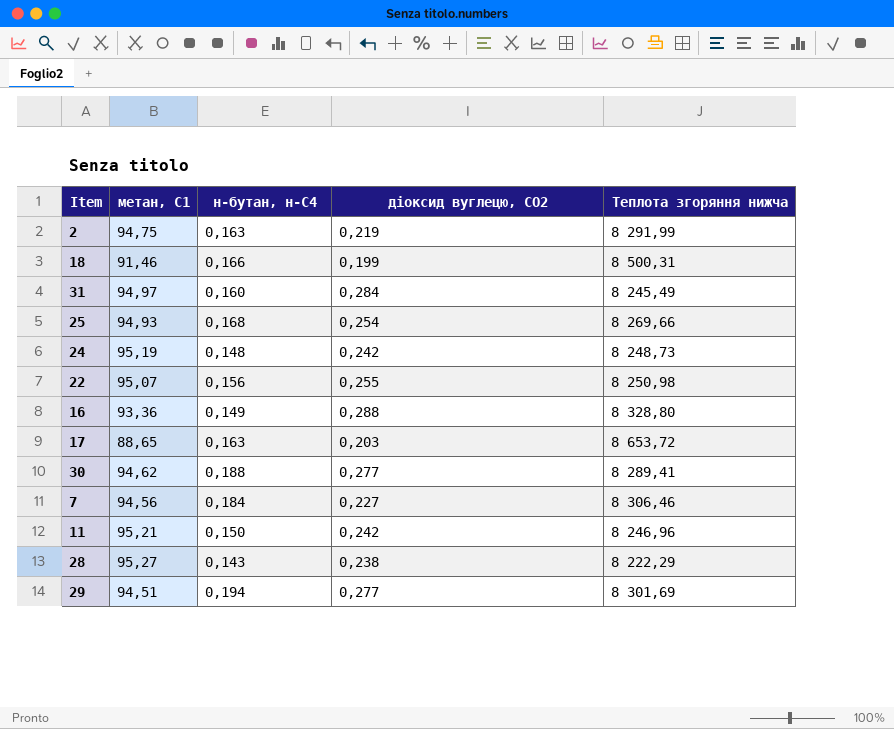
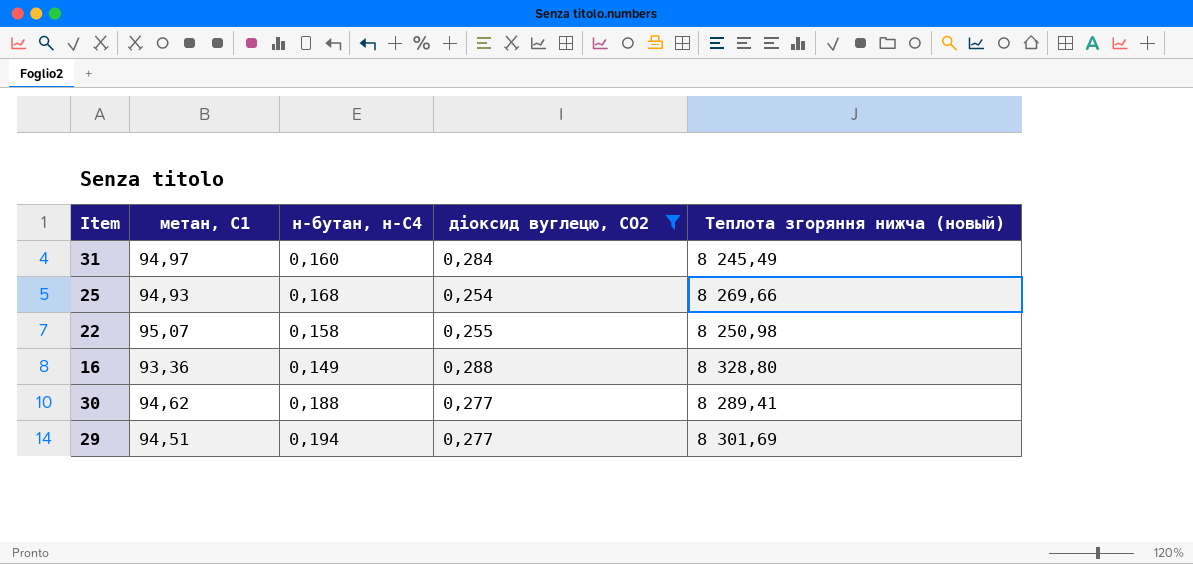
filter: none -> діоксид вуглецю, CО2 >= 0,254
column name: Теплота згоряння нижча -> Теплота згоряння нижча (новый)
22 | н-бутан, н-С4: 0,156 -> 0,158

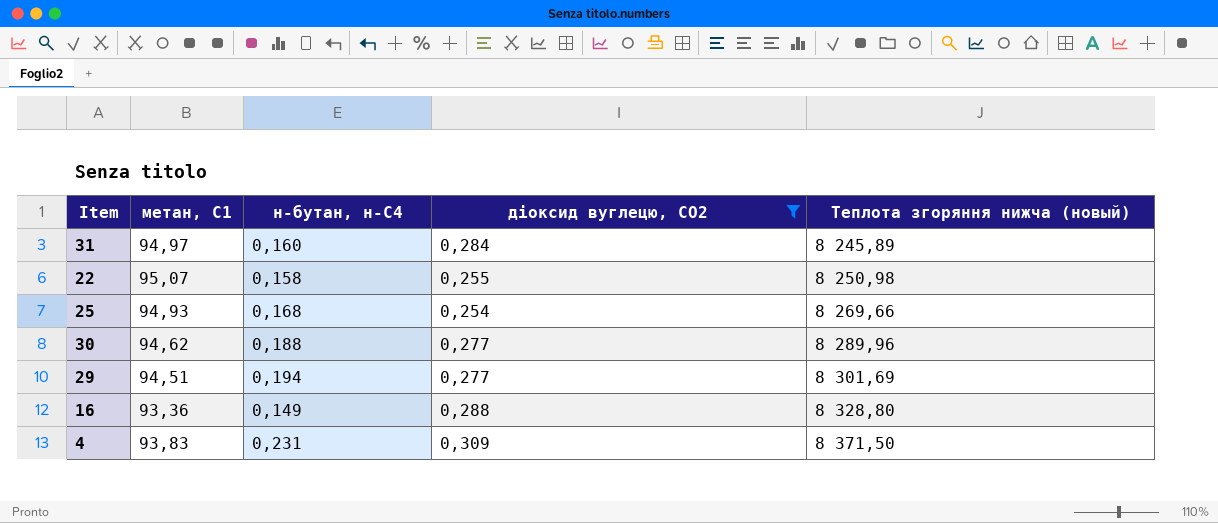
row order: none -> Теплота згоряння нижча (новый) ascending
31 | Теплота згоряння нижча (новый): 8 245,49 -> 8 245,89
30 | Теплота згоряння нижча (новый): 8 289,41 -> 8 289,96
row 4: none -> 93,83 | 0,231 | 0,309 | 8 371,50

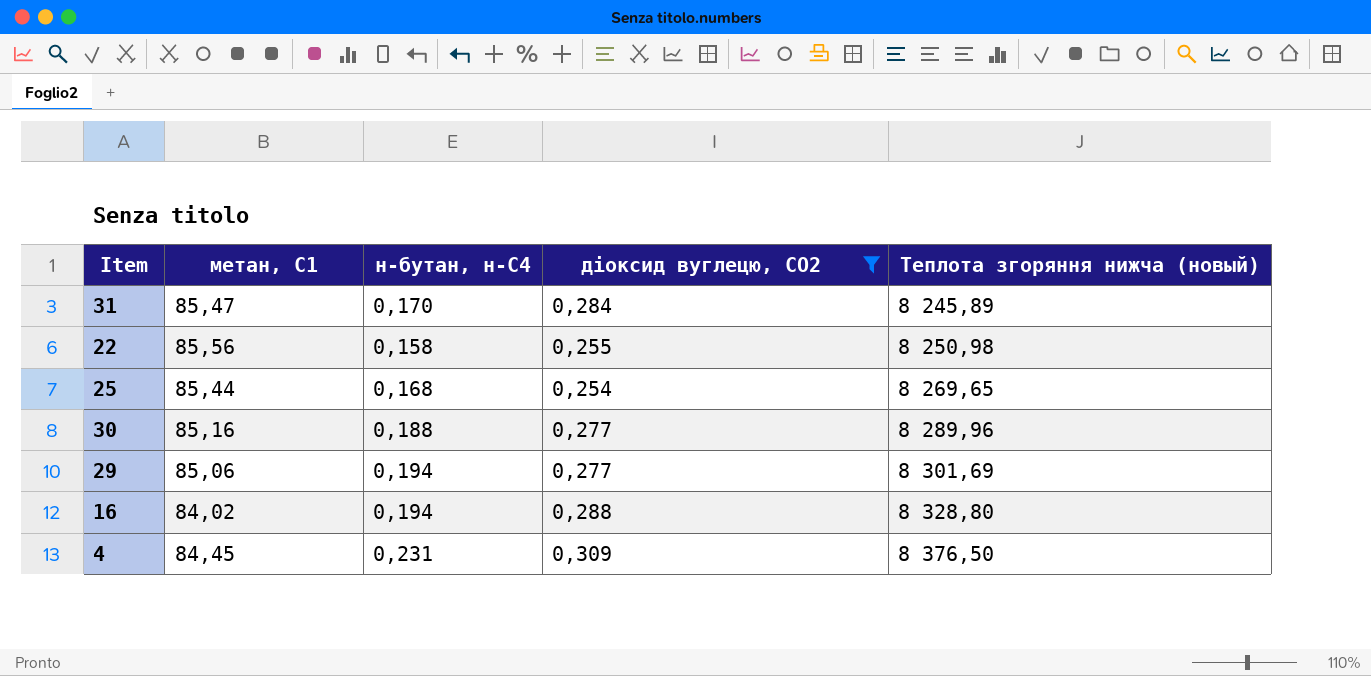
31 | метан, С1: 94,97 -> 85,47
31 | н-бутан, н-С4: 0,160 -> 0,170
22 | метан, С1: 95,07 -> 85,56
25 | метан, С1: 94,93 -> 85,44
25 | Теплота згоряння нижча (новый): 8 269,66 -> 8 269,65
30 | метан, С1: 94,62 -> 85,16
29 | метан, С1: 94,51 -> 85,06
16 | метан, С1: 93,36 -> 84,02
16 | н-бутан, н-С4: 0,149 -> 0,194
4 | метан, С1: 93,83 -> 84,45
4 | Теплота згоряння нижча (новый): 8 371,50 -> 8 376,50

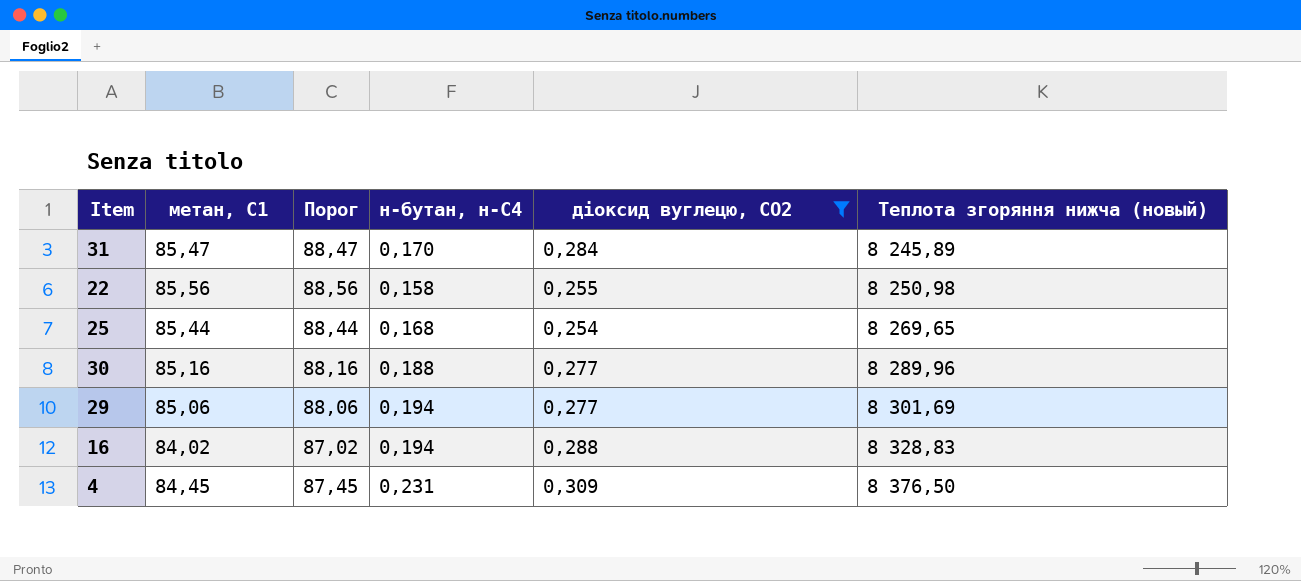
column Порог | formula: none -> [метан, С1] + 3
16 | Теплота згоряння нижча (новый): 8 328,80 -> 8 328,83

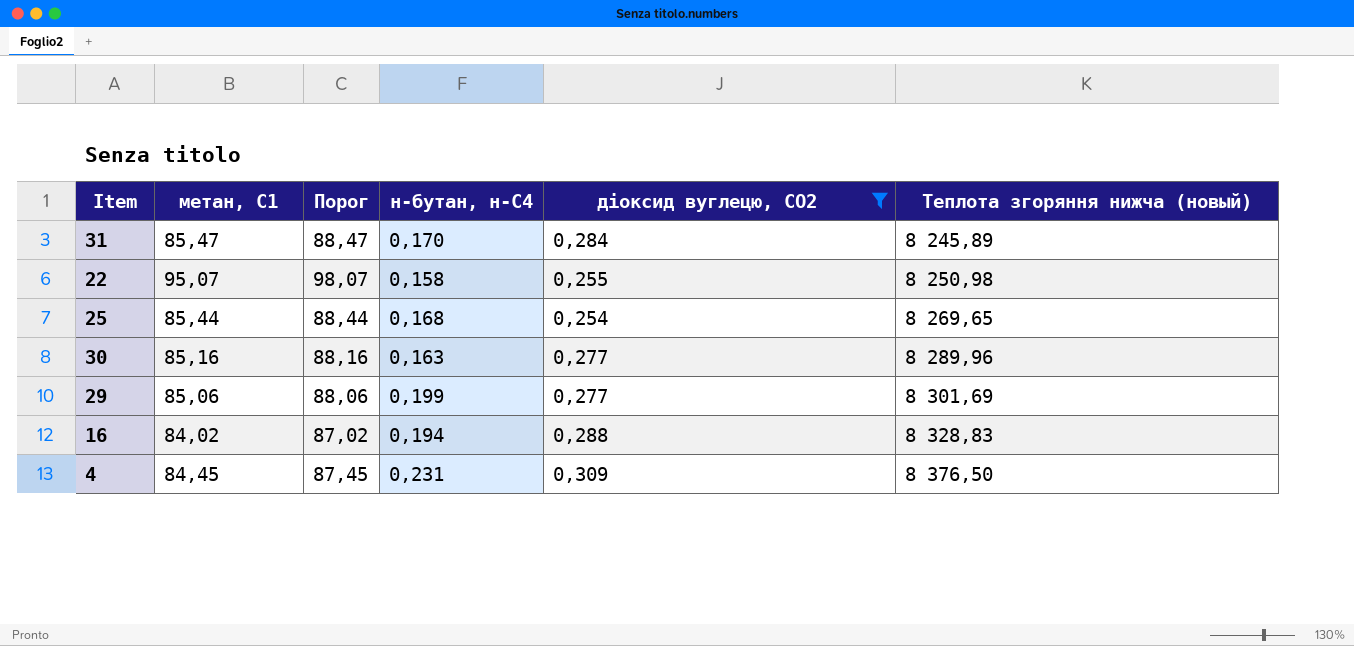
22 | метан, С1: 85,56 -> 95,07
22 | Порог: 88,56 -> 98,07
30 | н-бутан, н-С4: 0,188 -> 0,163
29 | н-бутан, н-С4: 0,194 -> 0,199

